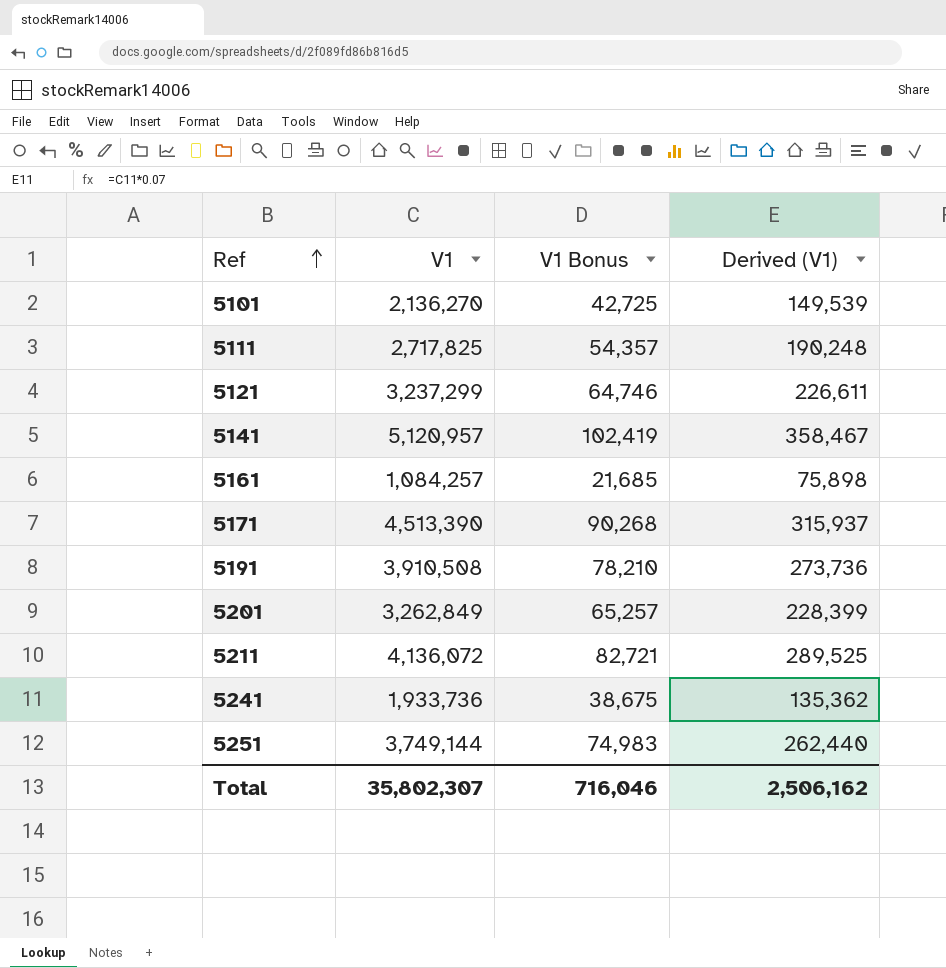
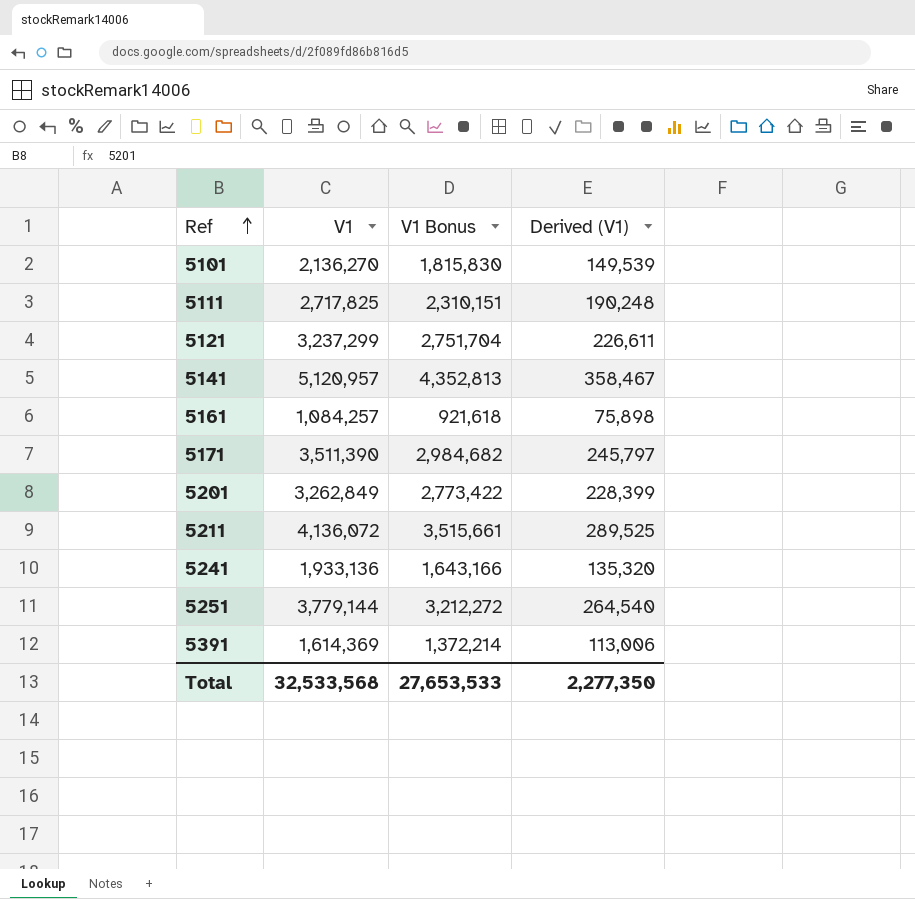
column V1 Bonus | formula: [V1] * 0.02 -> [V1] * 0.85
row 5191: 3,910,508 | 78,210 | 273,736 -> none
5171 | V1: 4,513,390 -> 3,511,390
5171 | Derived (V1): 315,937 -> 245,797
5241 | V1: 1,933,736 -> 1,933,136
5241 | Derived (V1): 135,362 -> 135,320
5251 | V1: 3,749,144 -> 3,779,144
5251 | Derived (V1): 262,440 -> 264,540
row 5391: none -> 1,614,369 | 1,372,214 | 113,006
Total | V1: 35,802,307 -> 32,533,568
Total | V1 Bonus: 716,046 -> 27,653,533
Total | Derived (V1): 2,506,162 -> 2,277,350

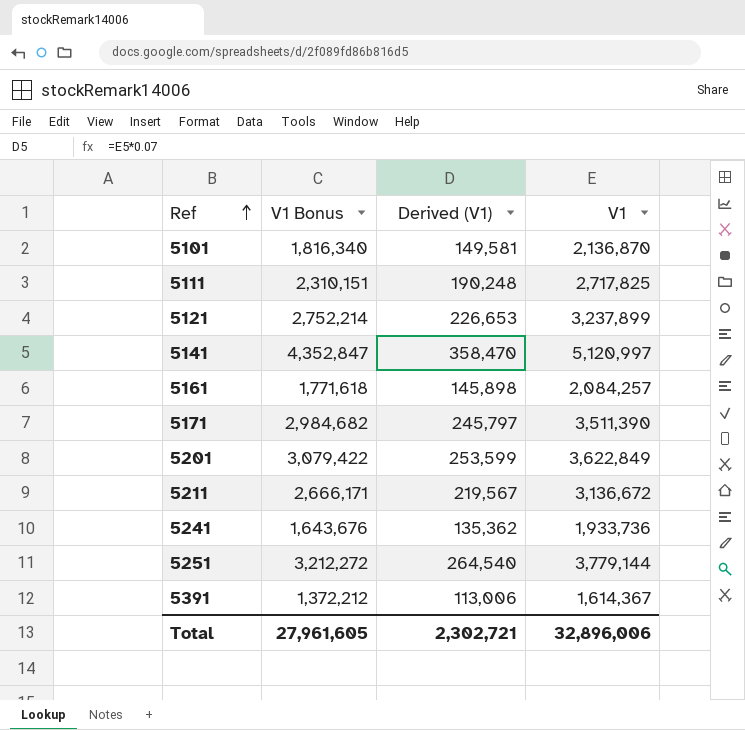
column V1 | position: 2 -> 4
5101 | V1 Bonus: 1,815,830 -> 1,816,340
5101 | Derived (V1): 149,539 -> 149,581
5101 | V1: 2,136,270 -> 2,136,870
5121 | V1 Bonus: 2,751,704 -> 2,752,214
5121 | Derived (V1): 226,611 -> 226,653
5121 | V1: 3,237,299 -> 3,237,899
5141 | V1 Bonus: 4,352,813 -> 4,352,847
5141 | Derived (V1): 358,467 -> 358,470
5141 | V1: 5,120,957 -> 5,120,997
5161 | V1 Bonus: 921,618 -> 1,771,618
5161 | Derived (V1): 75,898 -> 145,898
5161 | V1: 1,084,257 -> 2,084,257
5201 | V1 Bonus: 2,773,422 -> 3,079,422
5201 | Derived (V1): 228,399 -> 253,599
5201 | V1: 3,262,849 -> 3,622,849
5211 | V1 Bonus: 3,515,661 -> 2,666,171
5211 | Derived (V1): 289,525 -> 219,567
5211 | V1: 4,136,072 -> 3,136,672
5241 | V1 Bonus: 1,643,166 -> 1,643,676
5241 | Derived (V1): 135,320 -> 135,362
5241 | V1: 1,933,136 -> 1,933,736
5391 | V1 Bonus: 1,372,214 -> 1,372,212
5391 | V1: 1,614,369 -> 1,614,367
Total | V1 Bonus: 27,653,533 -> 27,961,605
Total | Derived (V1): 2,277,350 -> 2,302,721
Total | V1: 32,533,568 -> 32,896,006

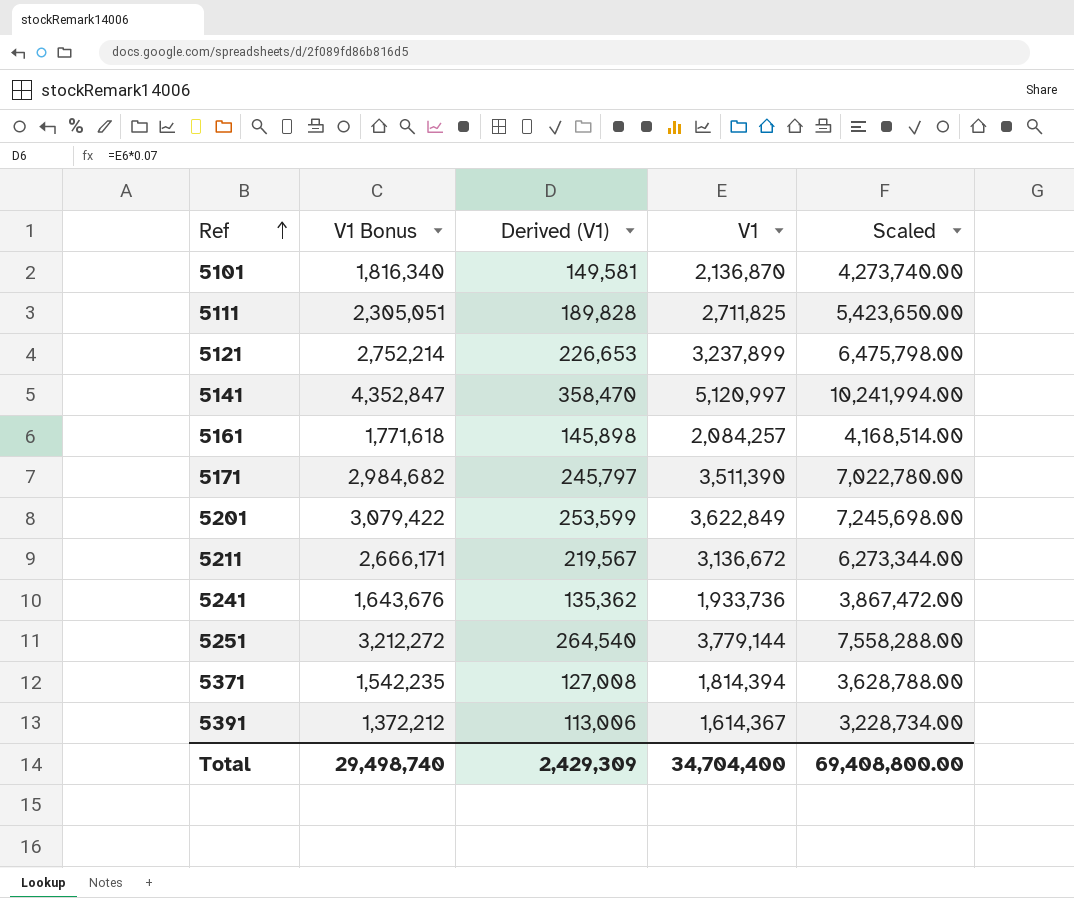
column Scaled | formula: none -> [V1] * 2
5111 | V1 Bonus: 2,310,151 -> 2,305,051
5111 | Derived (V1): 190,248 -> 189,828
5111 | V1: 2,717,825 -> 2,711,825
row 5371: none -> 1,542,235 | 127,008 | 1,814,394 | 3,628,788.00
Total | V1 Bonus: 27,961,605 -> 29,498,740
Total | Derived (V1): 2,302,721 -> 2,429,309
Total | V1: 32,896,006 -> 34,704,400

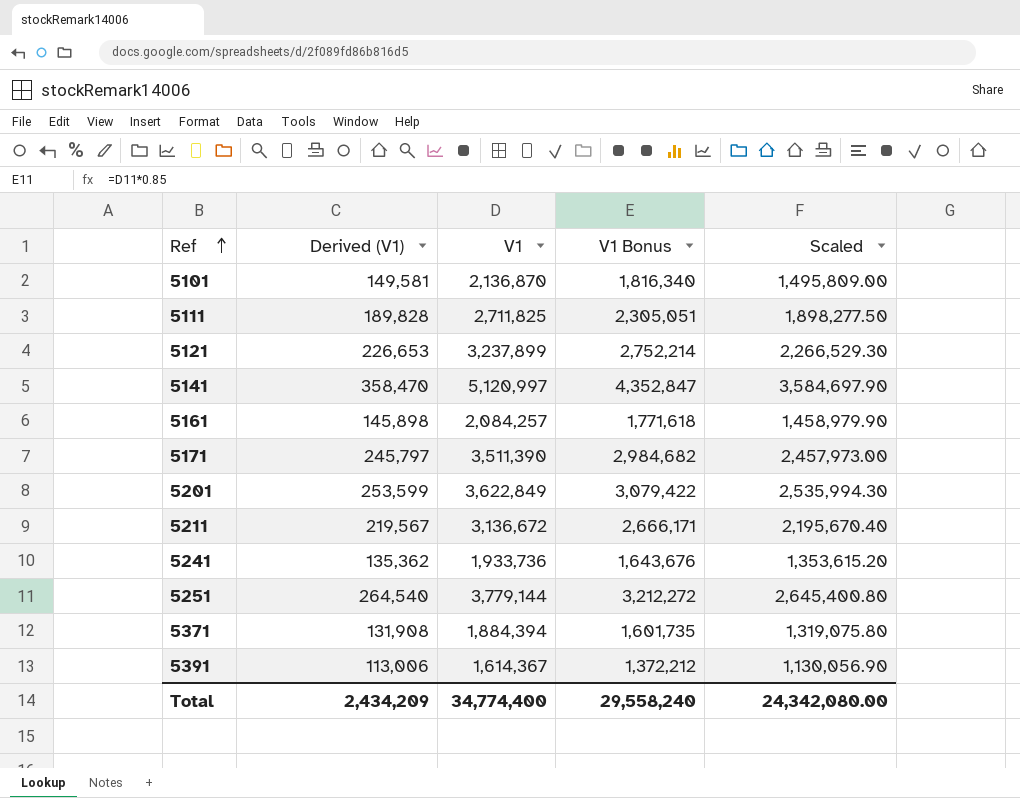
column V1 Bonus | position: 2 -> 4
column Scaled | formula: [V1] * 2 -> [V1] * 0.7
5371 | Derived (V1): 127,008 -> 131,908
5371 | V1: 1,814,394 -> 1,884,394
5371 | V1 Bonus: 1,542,235 -> 1,601,735
Total | Derived (V1): 2,429,309 -> 2,434,209
Total | V1: 34,704,400 -> 34,774,400
Total | V1 Bonus: 29,498,740 -> 29,558,240
Total | Scaled: 69,408,800.00 -> 24,342,080.00

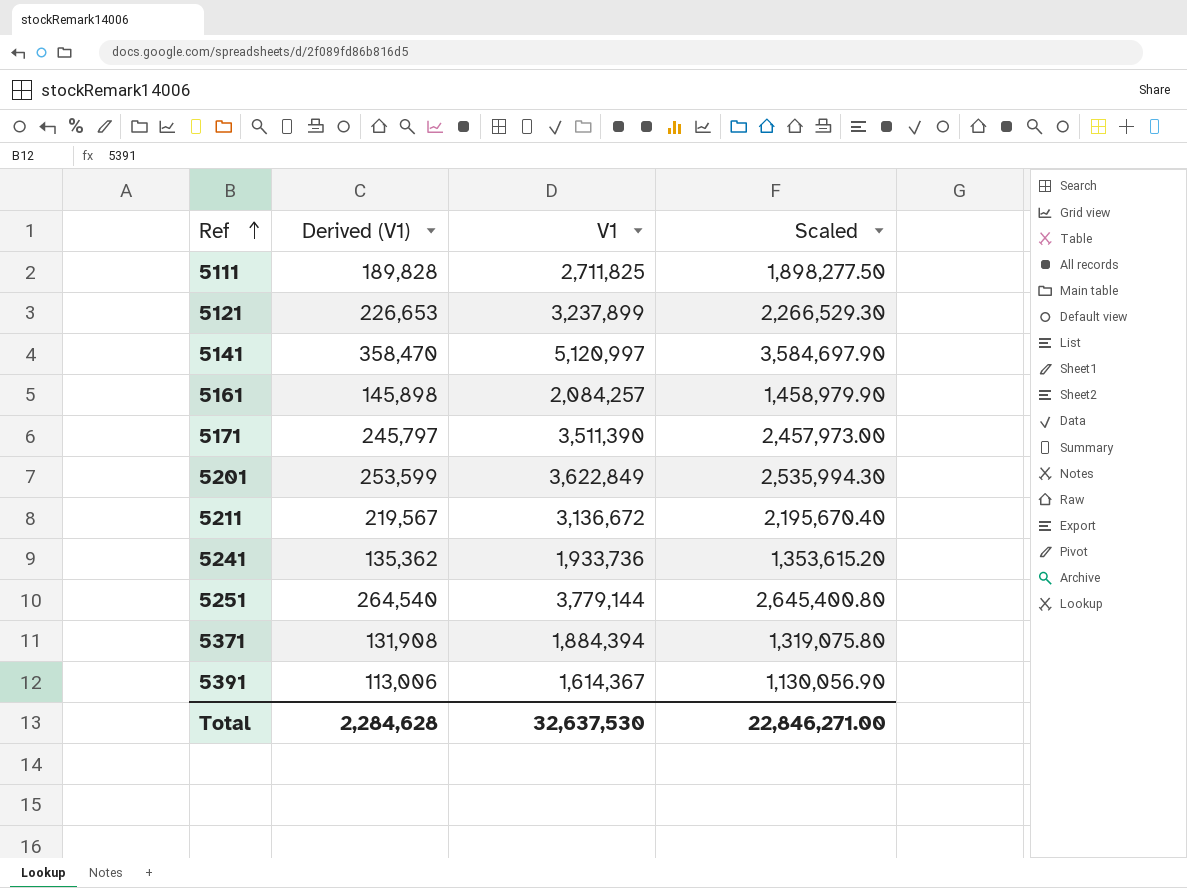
column V1 Bonus | formula: [V1] * 0.85 -> none
row 5101: 149,581 | 2,136,870 | 1,816,340 | 1,495,809.00 -> none
Total | Derived (V1): 2,434,209 -> 2,284,628
Total | V1: 34,774,400 -> 32,637,530
Total | Scaled: 24,342,080.00 -> 22,846,271.00

